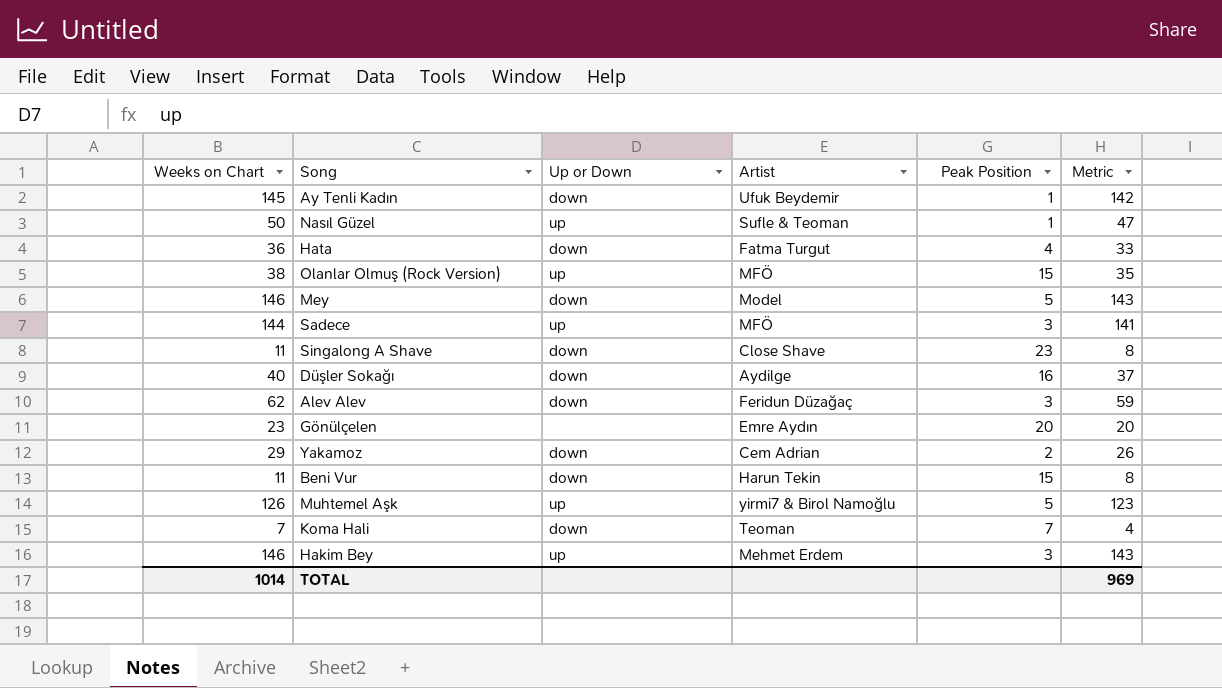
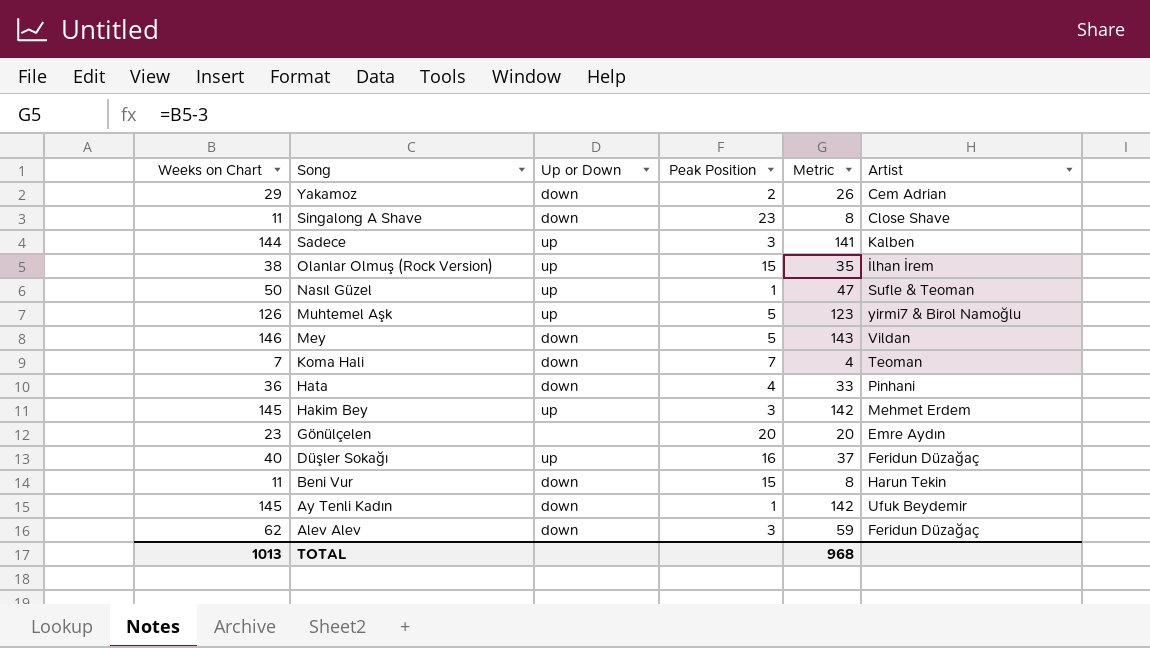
row order: none -> Song descending
column Artist | position: 4 -> 6
Sadece | Artist: MFÖ -> Kalben
Olanlar Olmuş (Rock Version) | Artist: MFÖ -> İlhan İrem
Mey | Artist: Model -> Vildan
Hata | Artist: Fatma Turgut -> Pinhani
Hakim Bey | Weeks on Chart: 146 -> 145
Hakim Bey | Metric: 143 -> 142
Düşler Sokağı | Up or Down: down -> up
Düşler Sokağı | Artist: Aydilge -> Feridun Düzağaç
TOTAL | Weeks on Chart: 1014 -> 1013
TOTAL | Metric: 969 -> 968

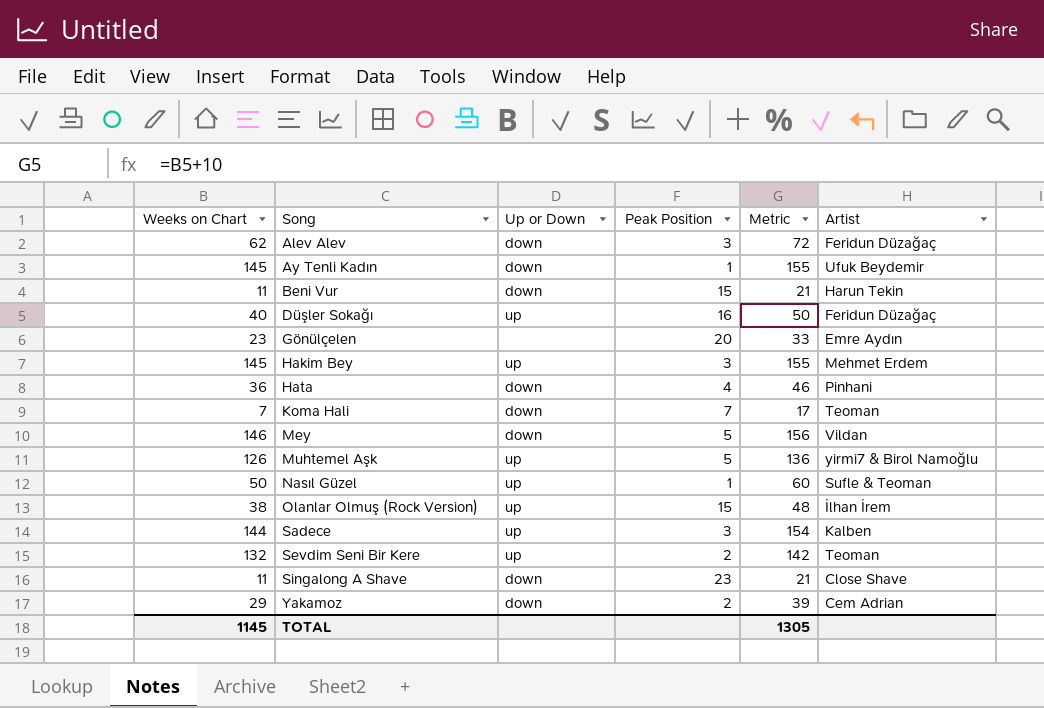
row order: Song descending -> Song ascending
column Metric | formula: [Weeks on Chart] - 3 -> [Weeks on Chart] + 10
row Sevdim Seni Bir Kere: none -> 132 | up | 2 | 142 | Teoman
TOTAL | Weeks on Chart: 1013 -> 1145
TOTAL | Metric: 968 -> 1305

